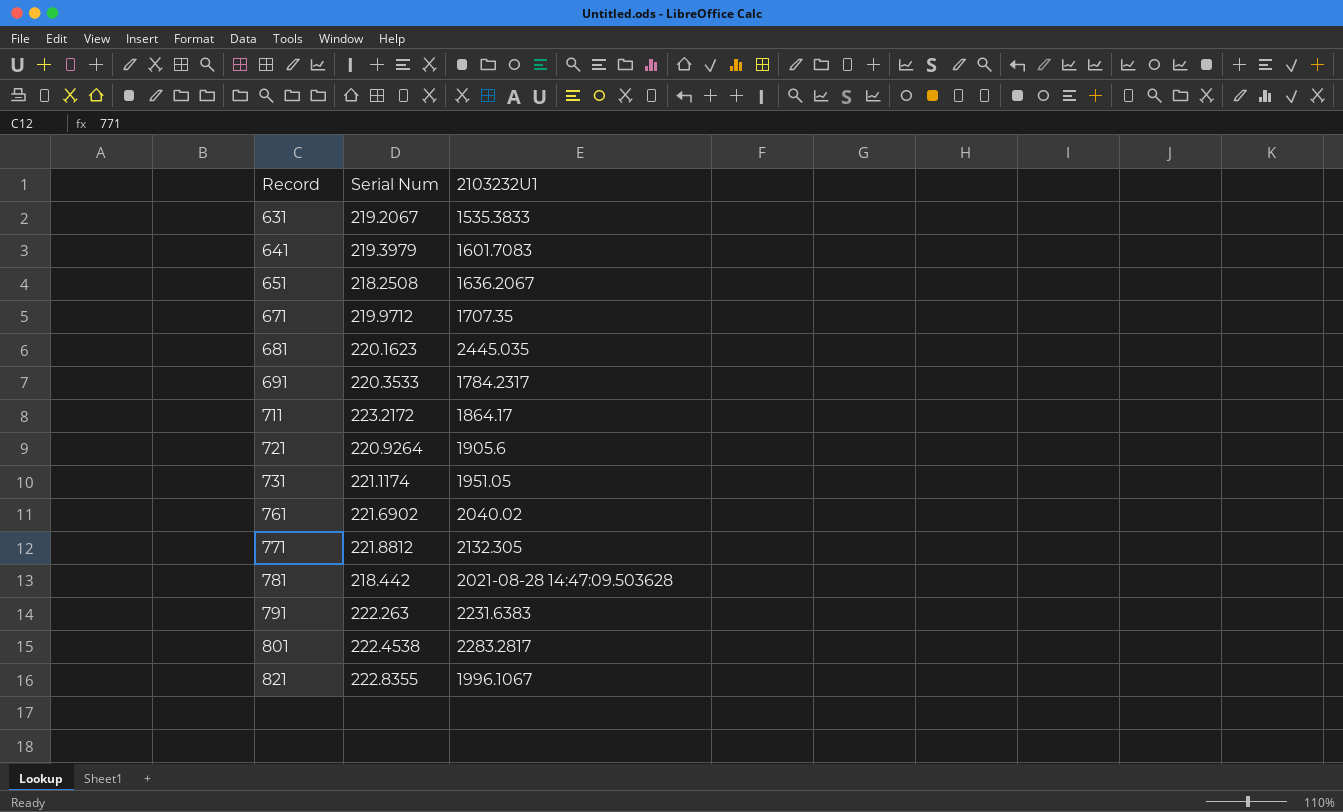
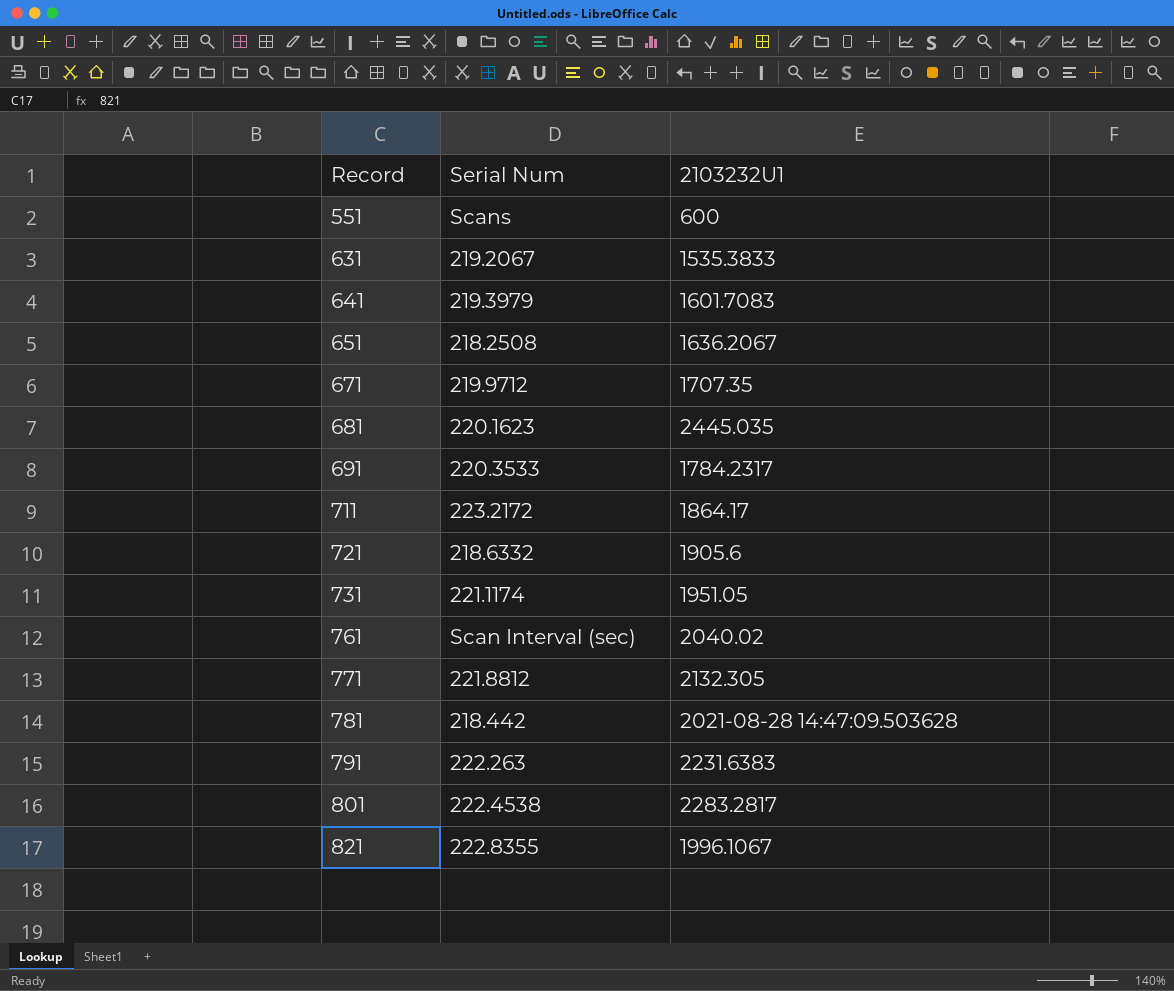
row 551: none -> Scans | 600
721 | Serial Num: 220.9264 -> 218.6332
761 | Serial Num: 221.6902 -> Scan Interval (sec)

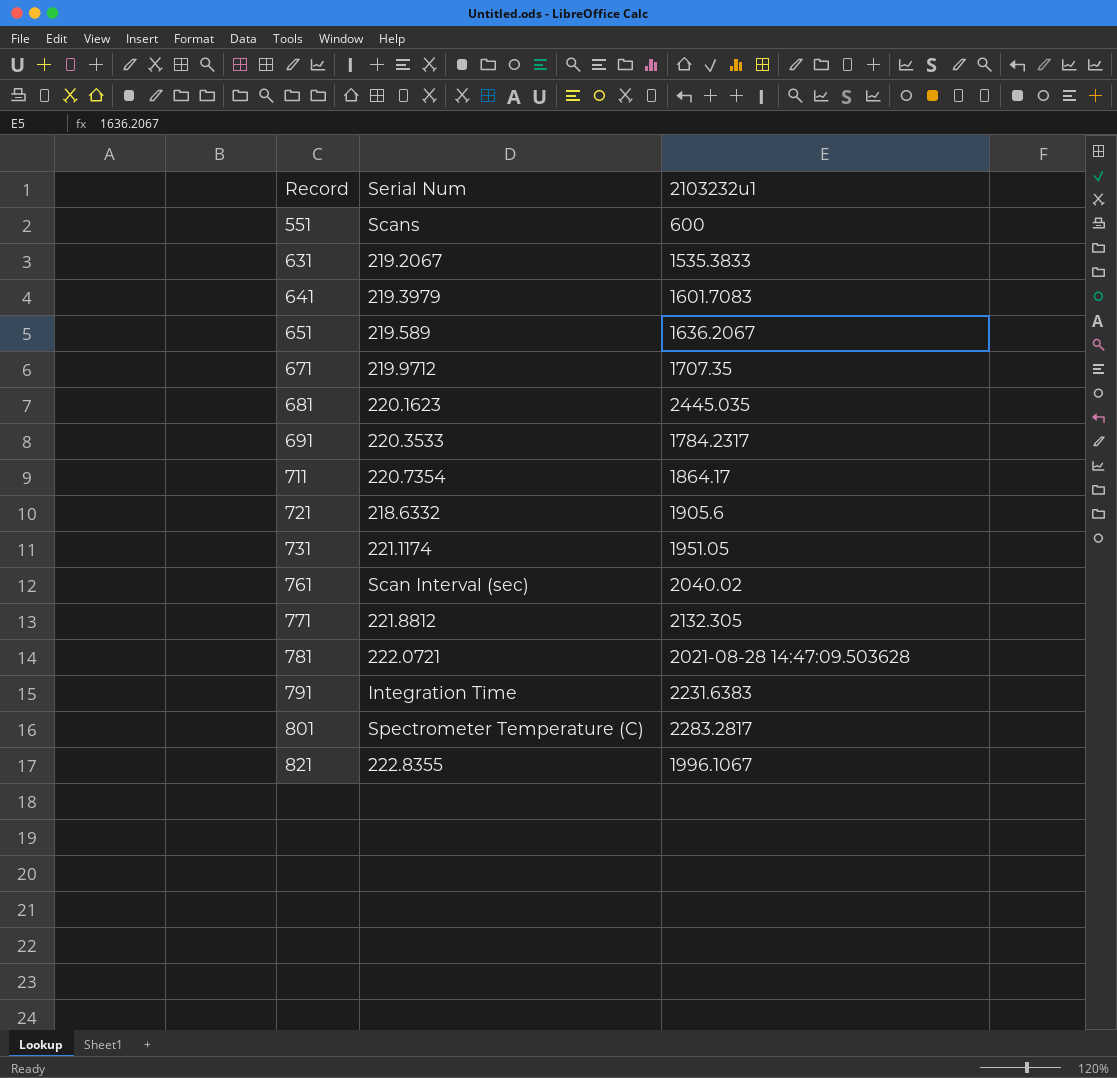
column name: 2103232U1 -> 2103232u1
651 | Serial Num: 218.2508 -> 219.589
711 | Serial Num: 223.2172 -> 220.7354
781 | Serial Num: 218.442 -> 222.0721
791 | Serial Num: 222.263 -> Integration Time
801 | Serial Num: 222.4538 -> Spectrometer Temperature (C)

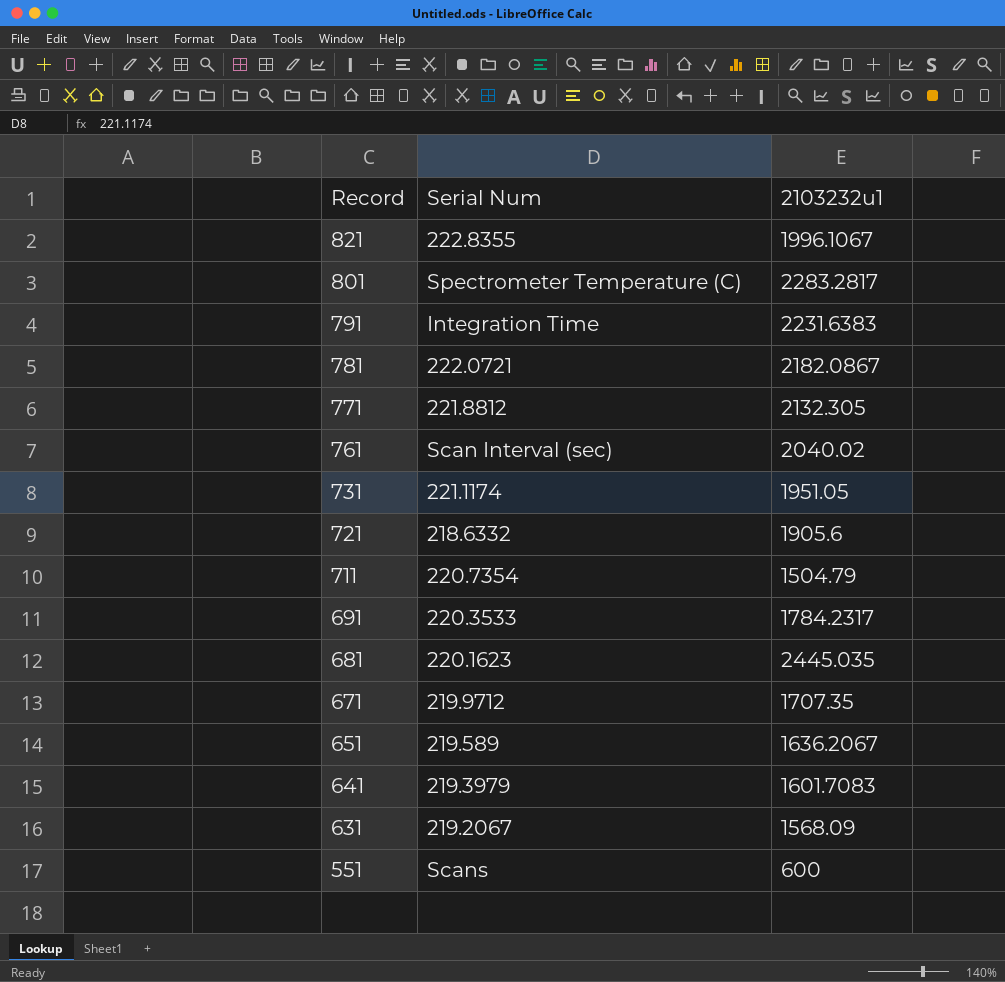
row order: Record ascending -> Record descending
781 | 2103232u1: 2021-08-28 14:47:09.503628 -> 2182.0867
711 | 2103232u1: 1864.17 -> 1504.79
631 | 2103232u1: 1535.3833 -> 1568.09

